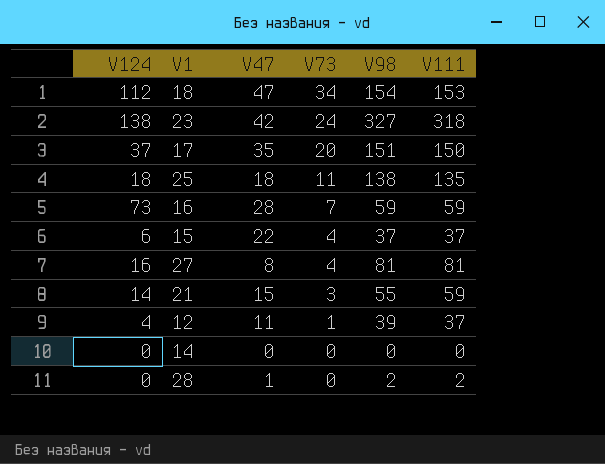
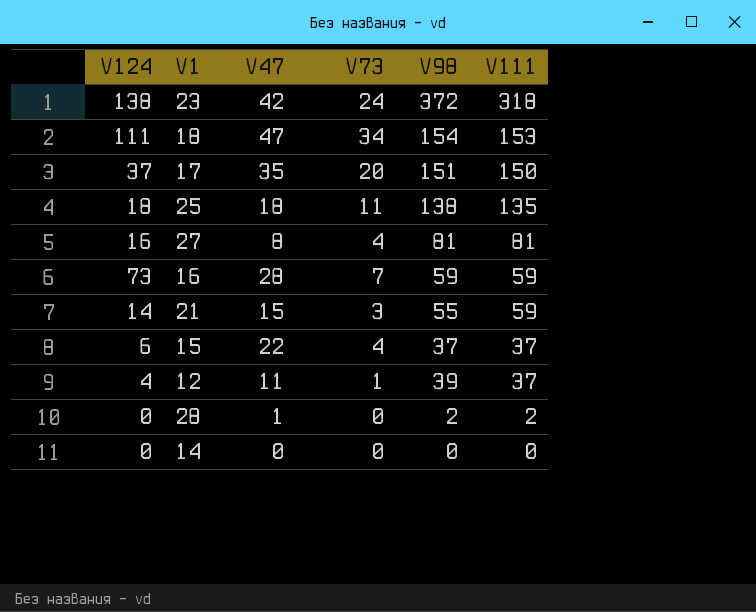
row order: V73 descending -> V111 descending
23 | V98: 327 -> 372
18 | V124: 112 -> 111

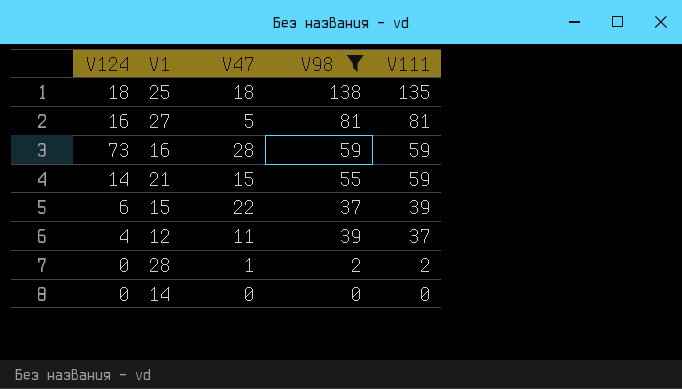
filter: none -> V98 <= 138
column V73 | position: 4 -> none
27 | V47: 8 -> 5
15 | V111: 37 -> 39

